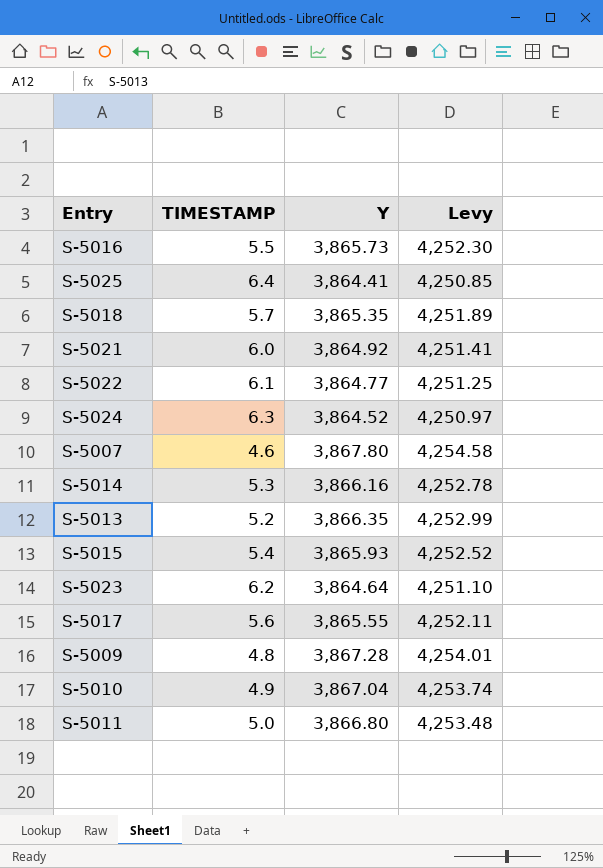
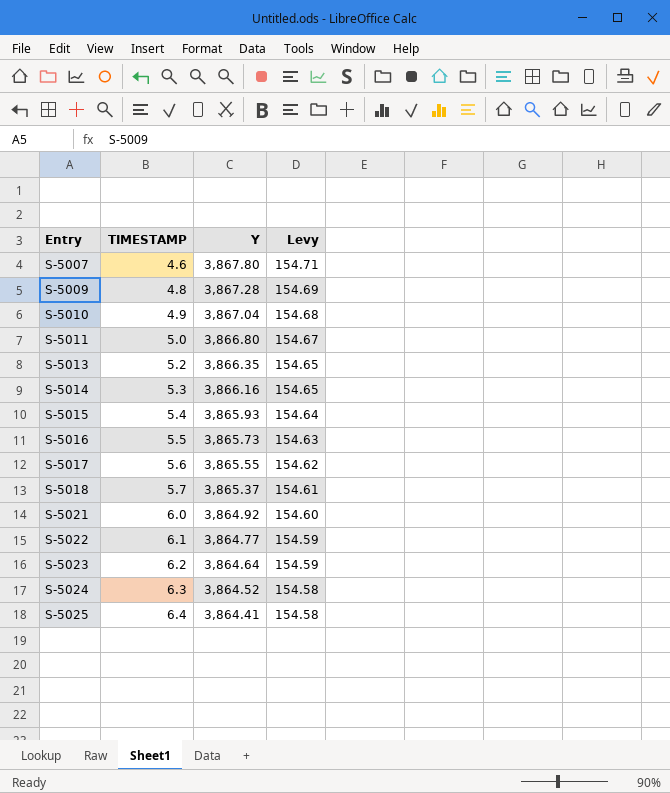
row order: none -> Entry ascending
column Levy | formula: [Y] * 1.1 -> [Y] * 0.04
S-5018 | Y: 3,865.35 -> 3,865.37

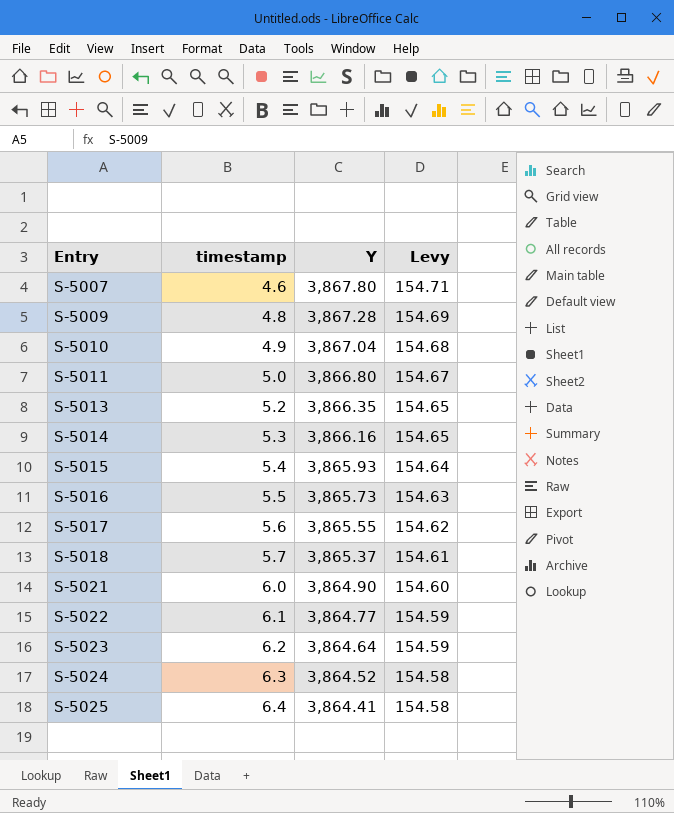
column name: TIMESTAMP -> timestamp
S-5021 | Y: 3,864.92 -> 3,864.90

